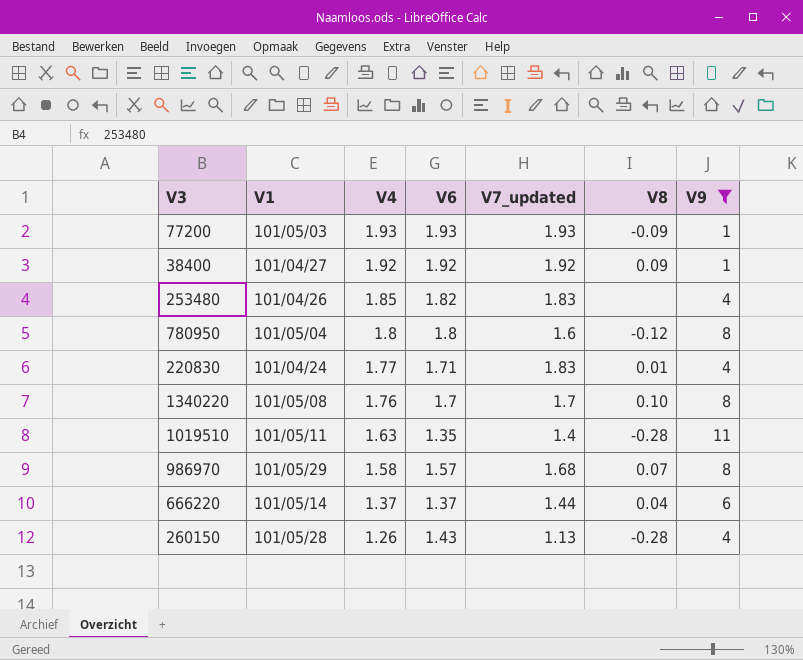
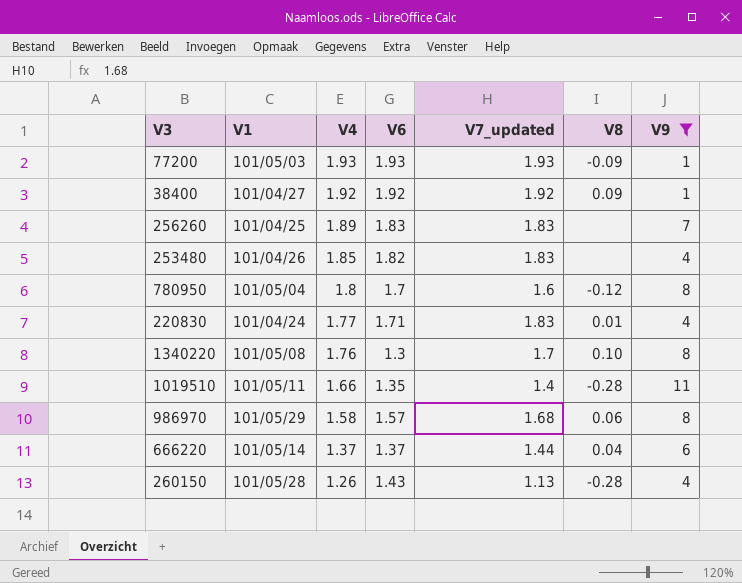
row 256260: none -> 101/04/25 | 1.89 | 1.83 | 1.83 | none | 7
780950 | V6: 1.8 -> 1.7
1340220 | V6: 1.7 -> 1.3
1019510 | V4: 1.63 -> 1.66
986970 | V8: 0.07 -> 0.06

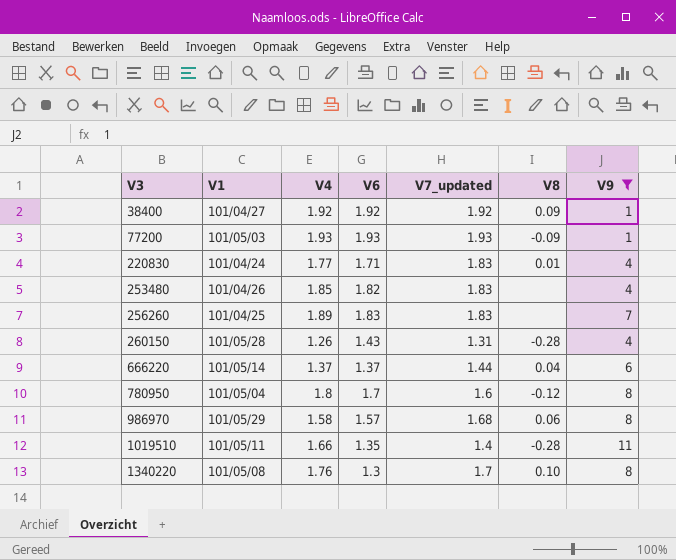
row order: V4 descending -> V3 ascending
260150 | V7_updated: 1.13 -> 1.31

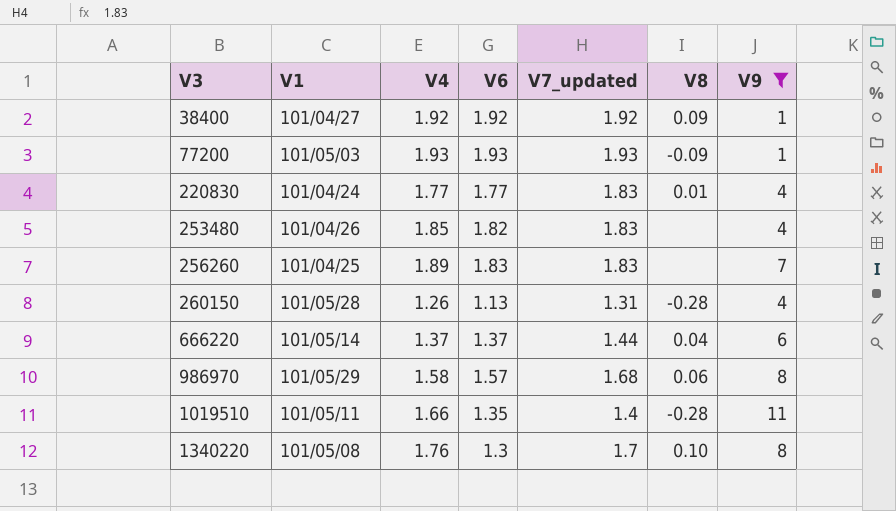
row 780950: 101/05/04 | 1.8 | 1.7 | 1.6 | -0.12 | 8 -> none
220830 | V6: 1.71 -> 1.77
260150 | V6: 1.43 -> 1.13

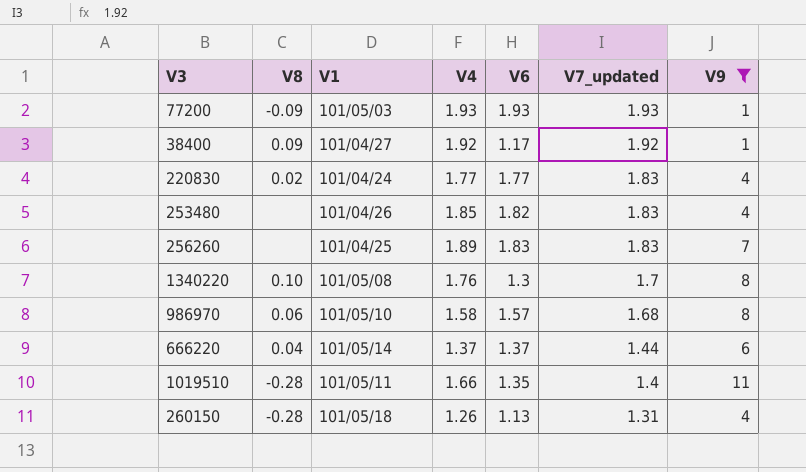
row order: V3 ascending -> V7_updated descending
column V8 | position: 6 -> 2
38400 | V6: 1.92 -> 1.17
220830 | V8: 0.01 -> 0.02
986970 | V1: 101/05/29 -> 101/05/10
260150 | V1: 101/05/28 -> 101/05/18

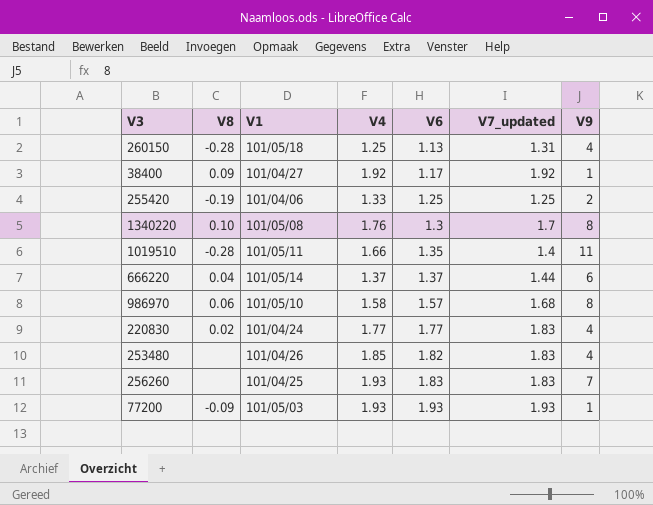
filter: V9 != 2 -> none
row order: V7_updated descending -> V6 ascending
260150 | V4: 1.26 -> 1.25
256260 | V4: 1.89 -> 1.93

